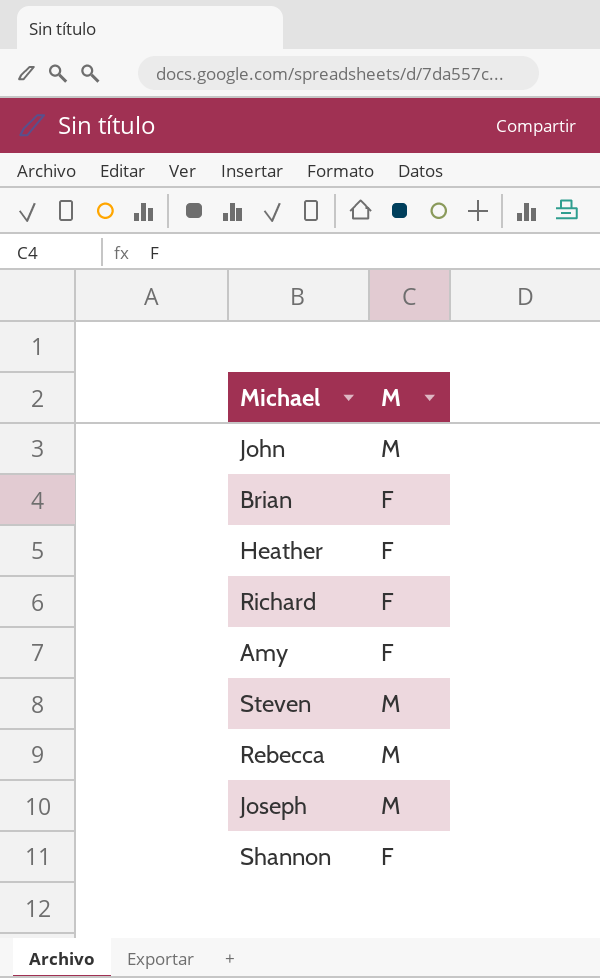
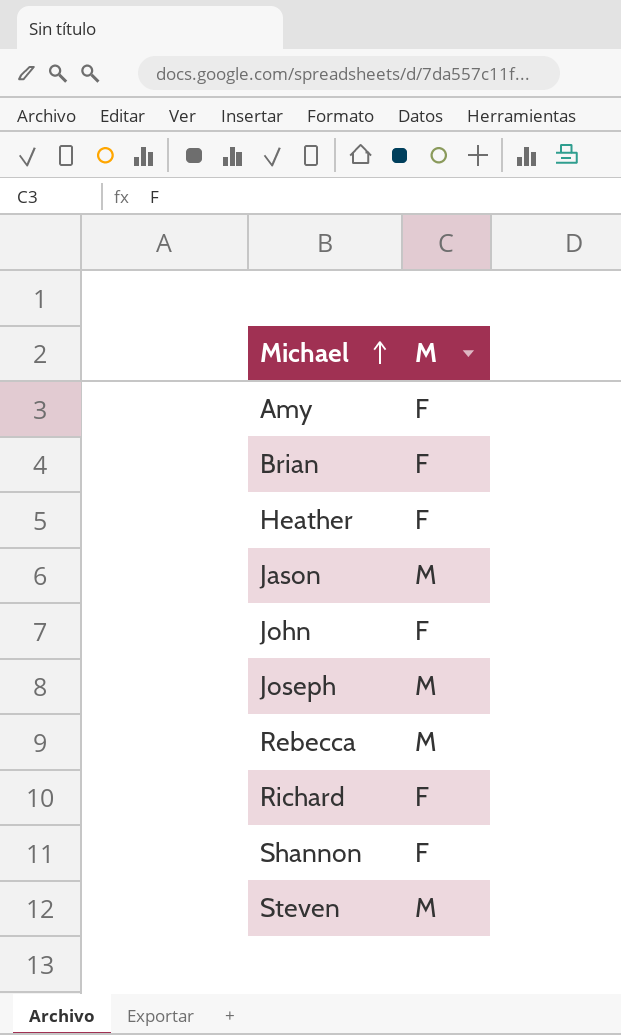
row order: none -> Michael ascending
row Jason: none -> M
John | M: M -> F

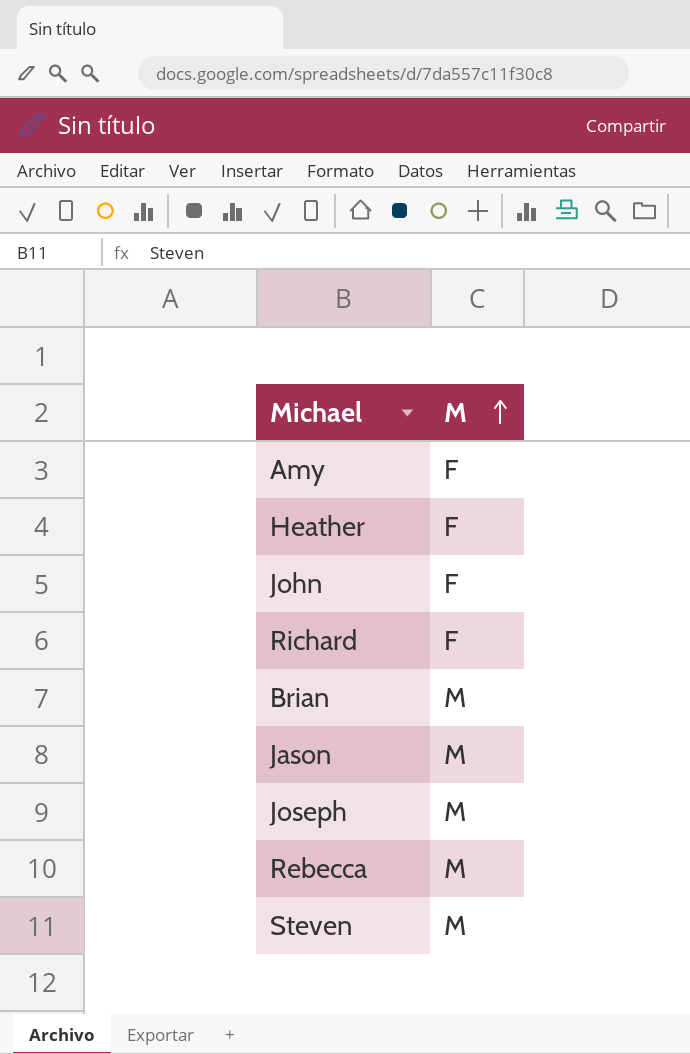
row order: Michael ascending -> M ascending
row Shannon: F -> none
Brian | M: F -> M

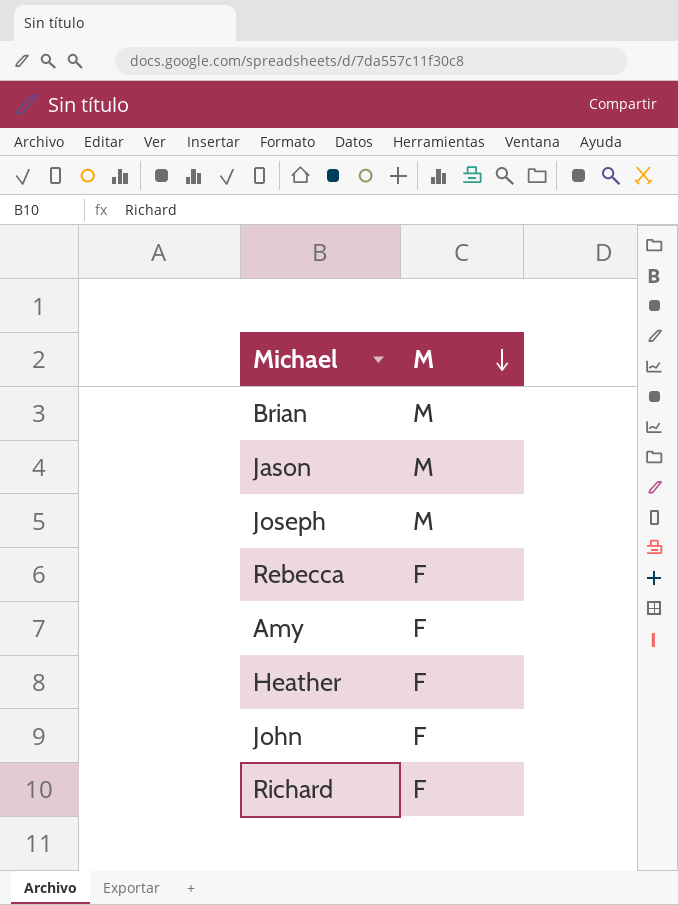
row order: M ascending -> M descending
row Steven: M -> none
Rebecca | M: M -> F

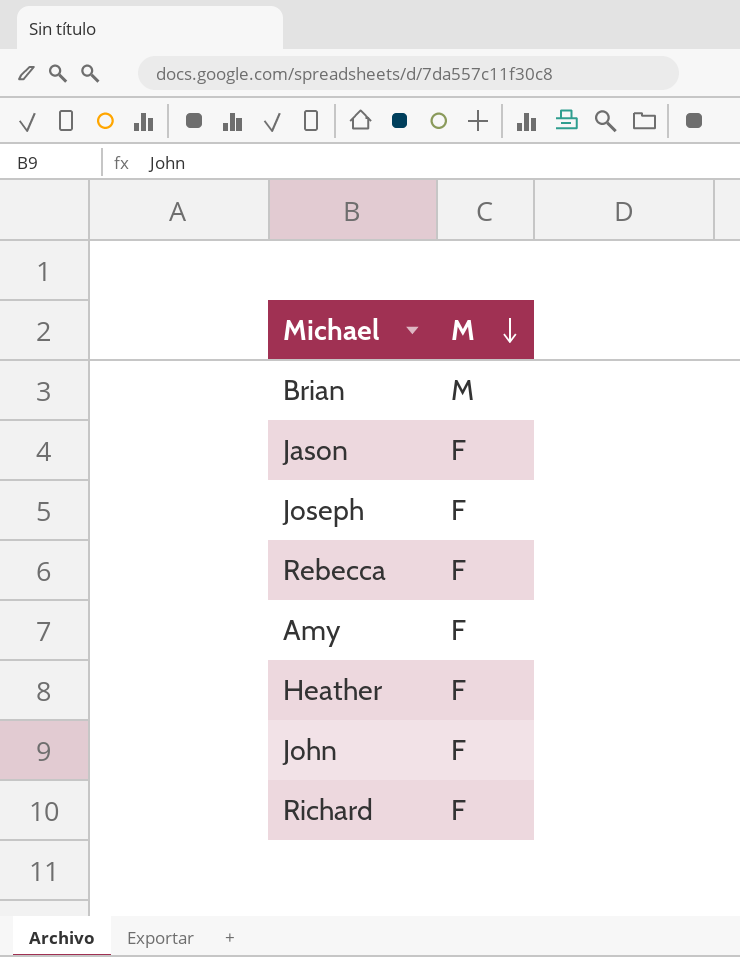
Jason | M: M -> F
Joseph | M: M -> F

